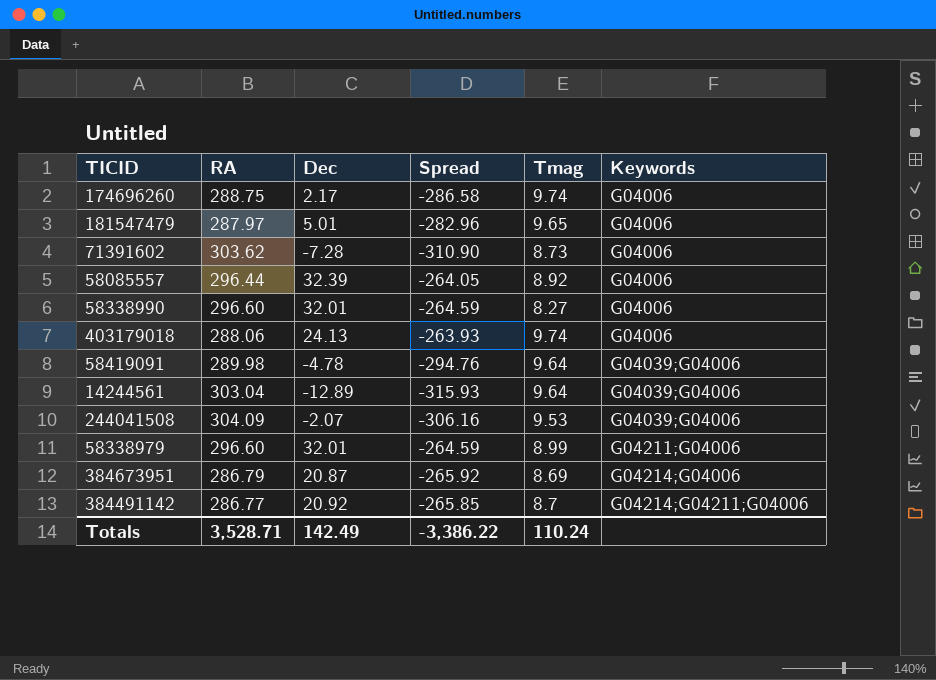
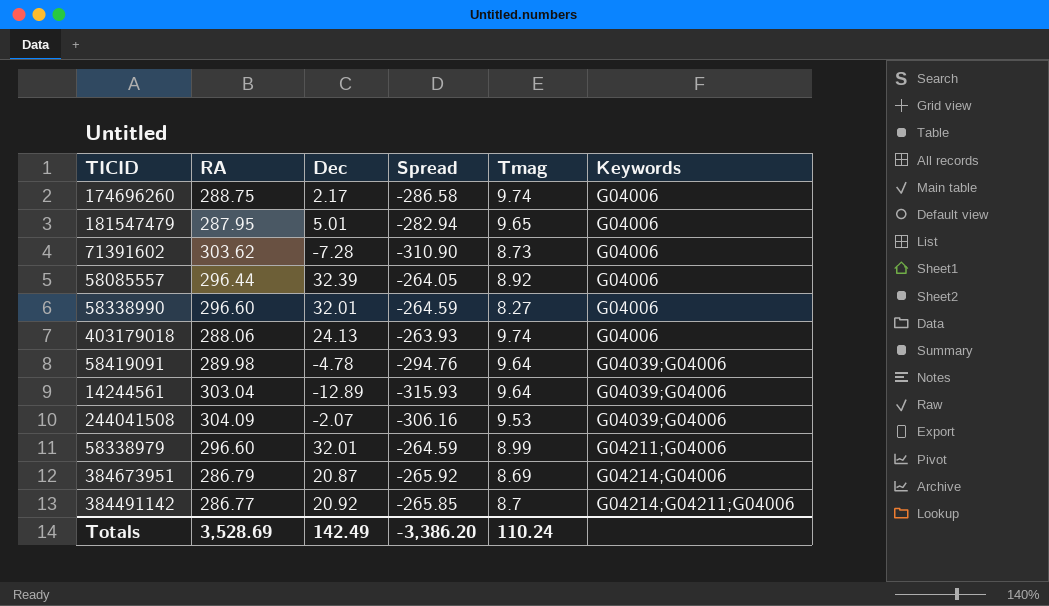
181547479 | RA: 287.97 -> 287.95
181547479 | Spread: -282.96 -> -282.94
Totals | RA: 3,528.71 -> 3,528.69
Totals | Spread: -3,386.22 -> -3,386.20

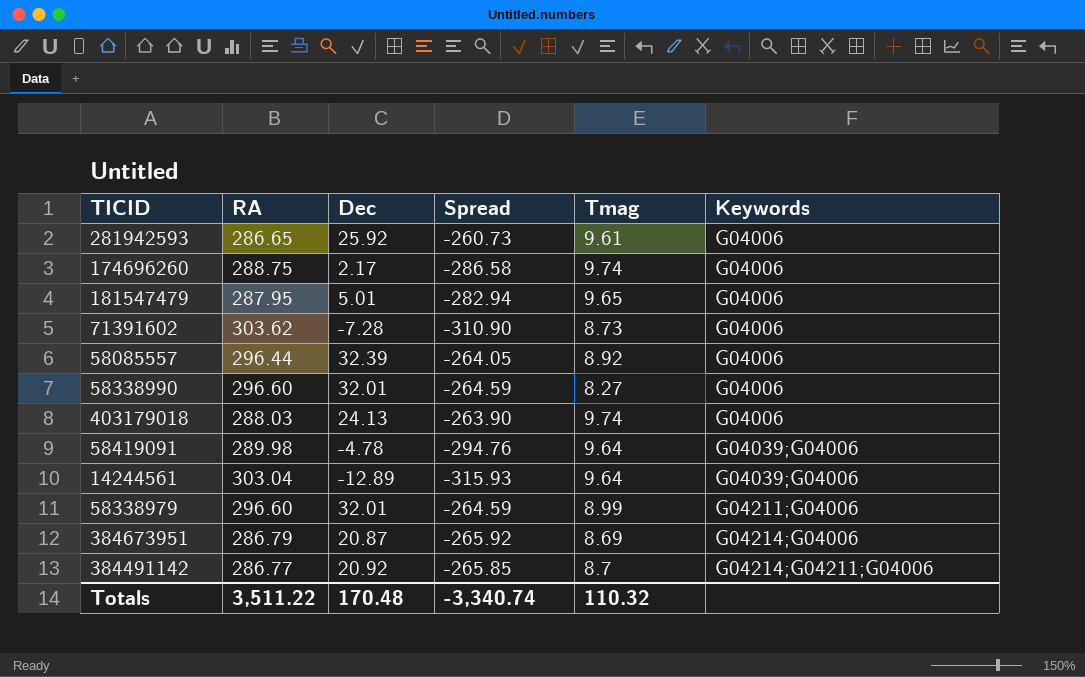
row 244041508: 304.09 | -2.07 | -306.16 | 9.53 | G04039;G04006 -> none
row 281942593: none -> 286.65 | 25.92 | -260.73 | 9.61 | G04006
403179018 | RA: 288.06 -> 288.03
403179018 | Spread: -263.93 -> -263.90
Totals | RA: 3,528.69 -> 3,511.22
Totals | Dec: 142.49 -> 170.48
Totals | Spread: -3,386.20 -> -3,340.74
Totals | Tmag: 110.24 -> 110.32

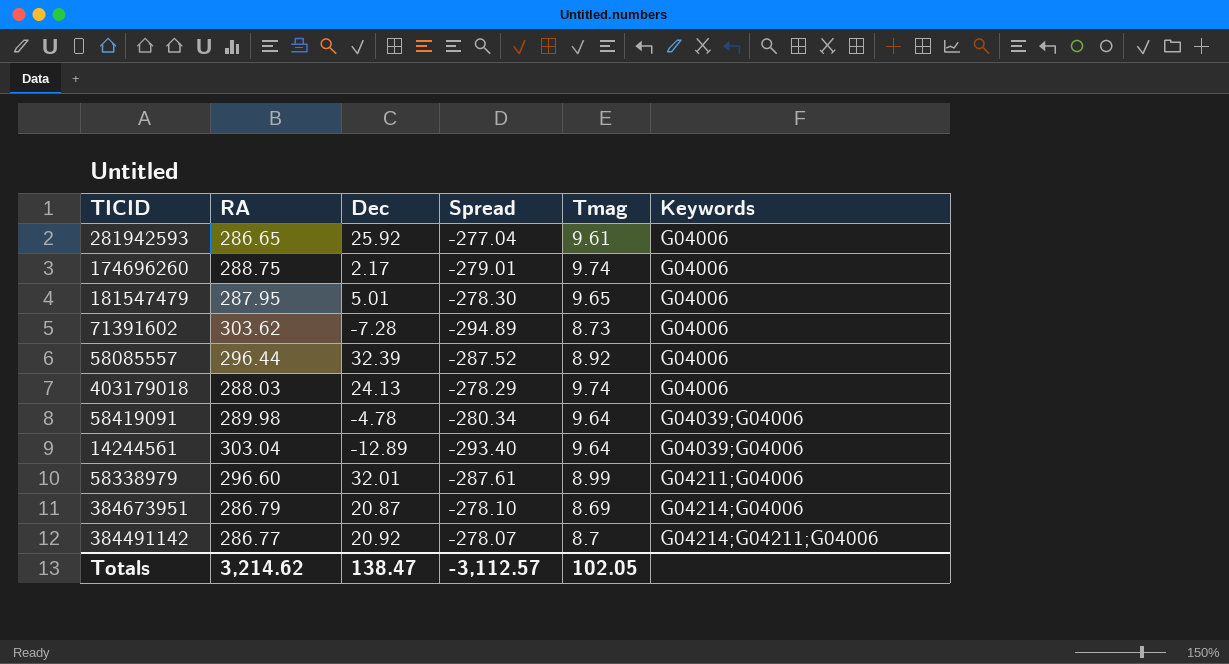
column Spread | formula: [Dec] - [RA] -> [Tmag] - [RA]
row 58338990: 296.60 | 32.01 | -264.59 | 8.27 | G04006 -> none
Totals | RA: 3,511.22 -> 3,214.62
Totals | Dec: 170.48 -> 138.47
Totals | Spread: -3,340.74 -> -3,112.57
Totals | Tmag: 110.32 -> 102.05

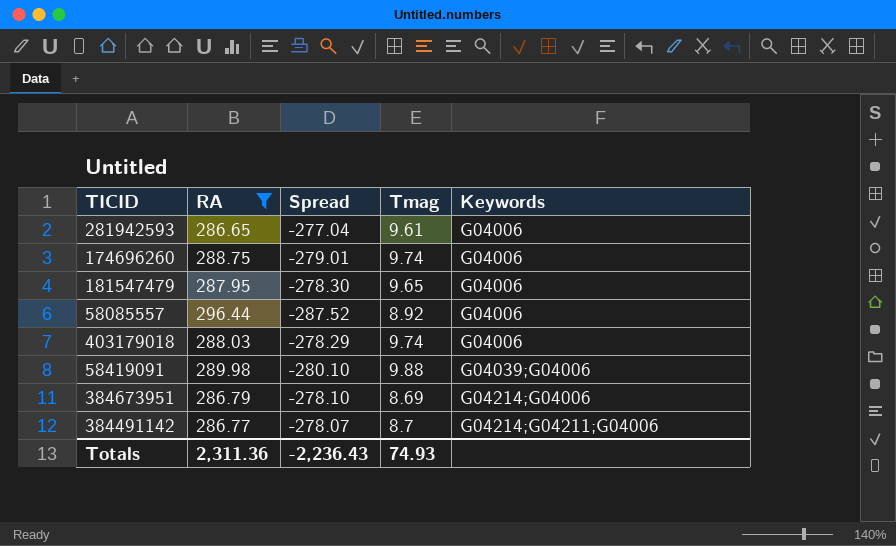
filter: none -> RA <= 296.44
column Dec | position: 3 -> none
58419091 | Spread: -280.34 -> -280.10
58419091 | Tmag: 9.64 -> 9.88
Totals | RA: 3,214.62 -> 2,311.36
Totals | Spread: -3,112.57 -> -2,236.43
Totals | Tmag: 102.05 -> 74.93

